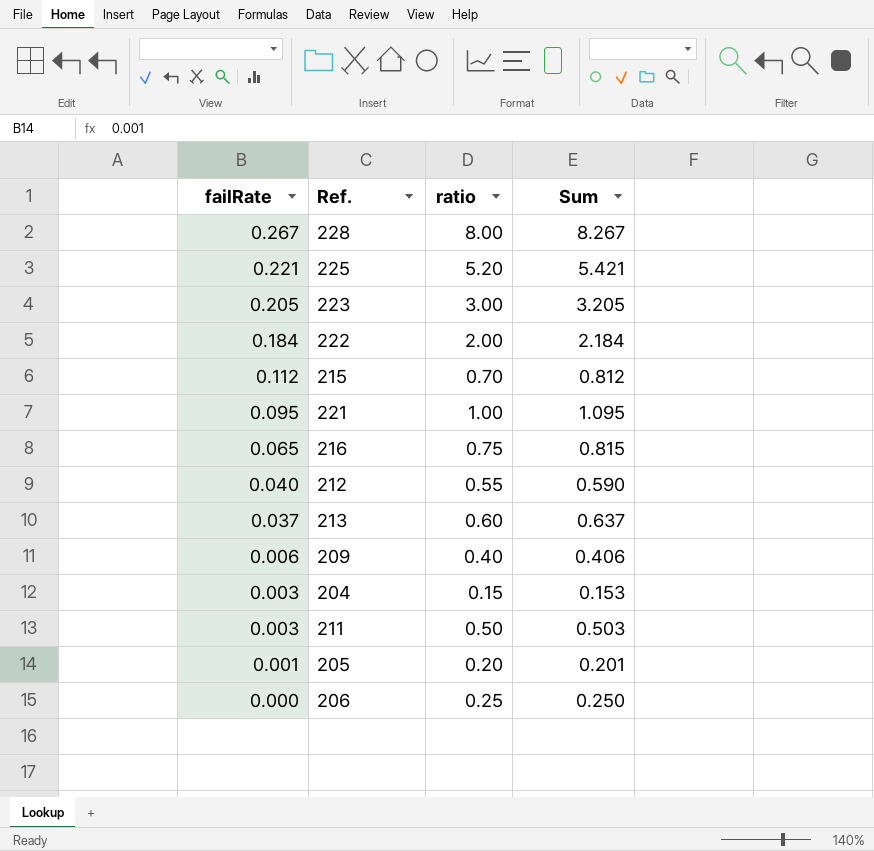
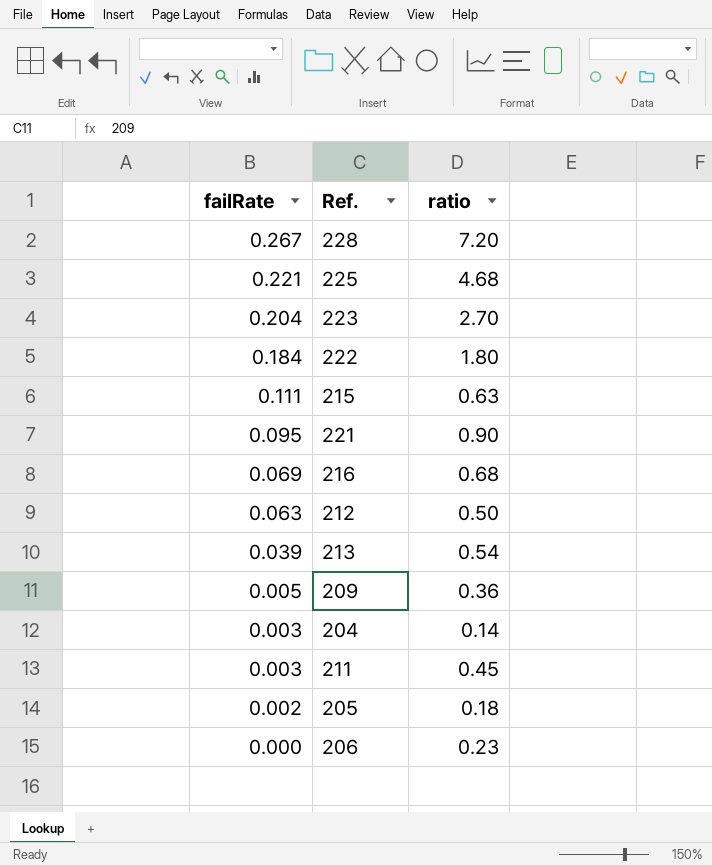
column Sum | formula: [failRate] + [ratio] -> none
228 | ratio: 8.00 -> 7.20
225 | ratio: 5.20 -> 4.68
223 | failRate: 0.205 -> 0.204
223 | ratio: 3.00 -> 2.70
222 | ratio: 2.00 -> 1.80
215 | failRate: 0.112 -> 0.111
215 | ratio: 0.70 -> 0.63
221 | ratio: 1.00 -> 0.90
216 | failRate: 0.065 -> 0.069
216 | ratio: 0.75 -> 0.68
212 | failRate: 0.040 -> 0.063
212 | ratio: 0.55 -> 0.50
213 | failRate: 0.037 -> 0.039
213 | ratio: 0.60 -> 0.54
209 | failRate: 0.006 -> 0.005
209 | ratio: 0.40 -> 0.36
204 | ratio: 0.15 -> 0.14
211 | ratio: 0.50 -> 0.45
205 | failRate: 0.001 -> 0.002
205 | ratio: 0.20 -> 0.18
206 | ratio: 0.25 -> 0.23

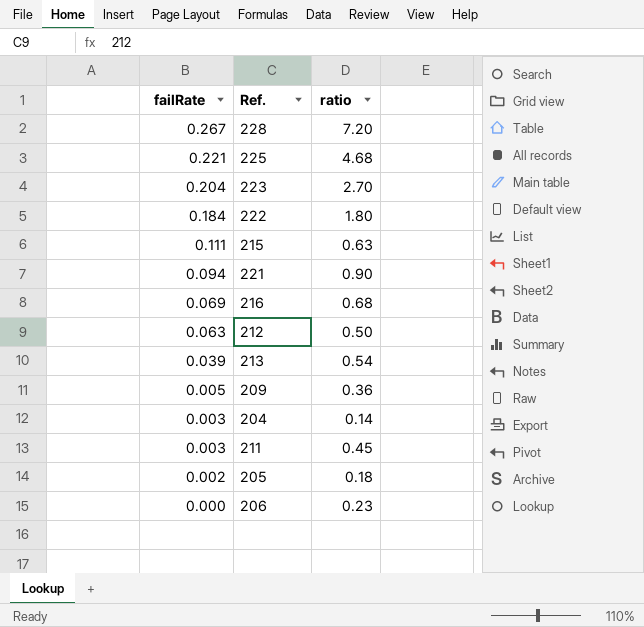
221 | failRate: 0.095 -> 0.094

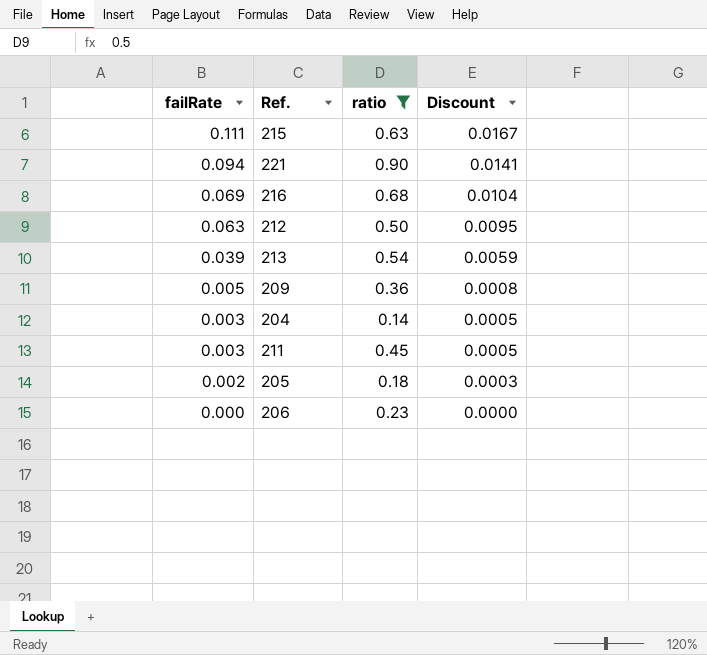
filter: none -> ratio <= 0.90
column Discount | formula: none -> [failRate] * 0.15

